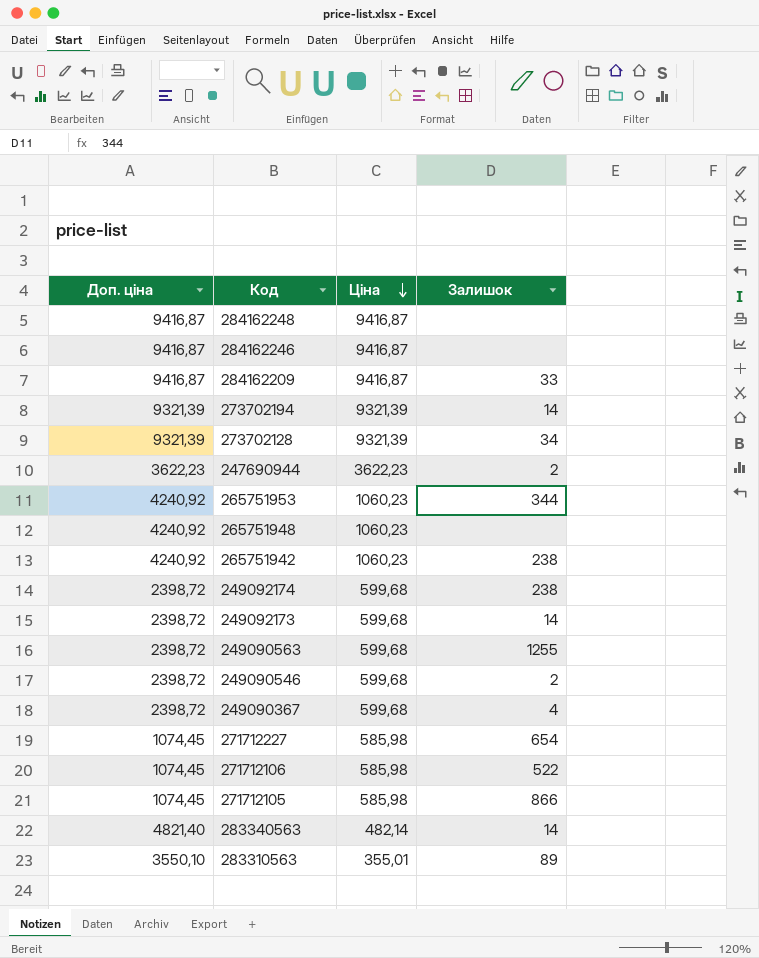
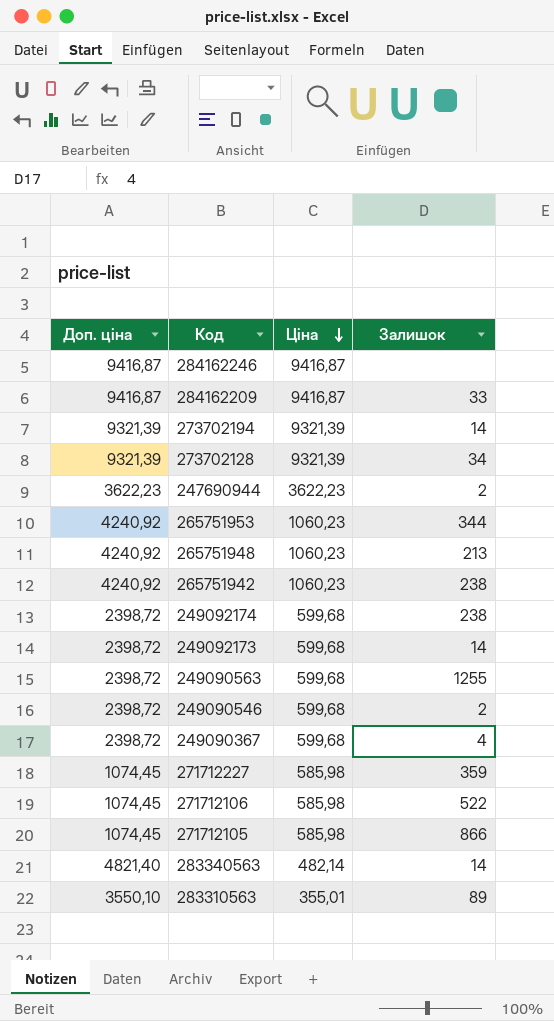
row 284162248: 9416,87 | 9416,87 | none -> none
265751948 | Залишок: none -> 213
271712227 | Залишок: 654 -> 359

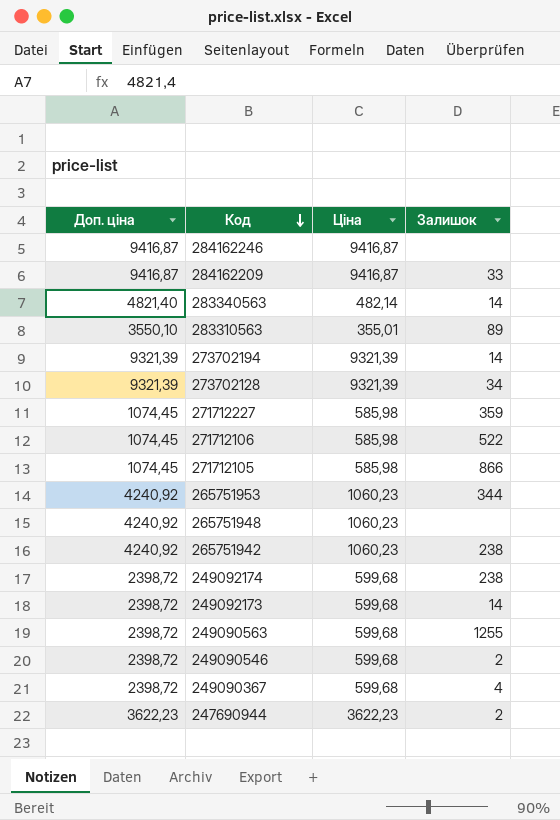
row order: Ціна descending -> Код descending
265751948 | Залишок: 213 -> none

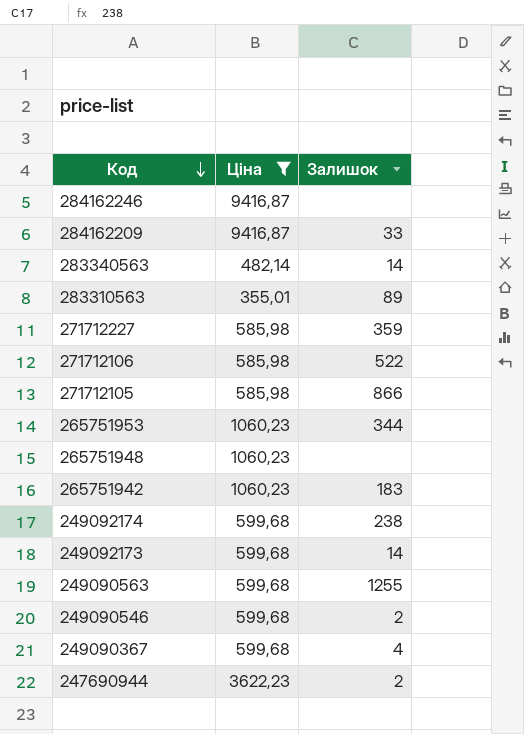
filter: none -> Ціна != 9321,39
column Доп. ціна | position: 1 -> none
265751942 | Залишок: 238 -> 183

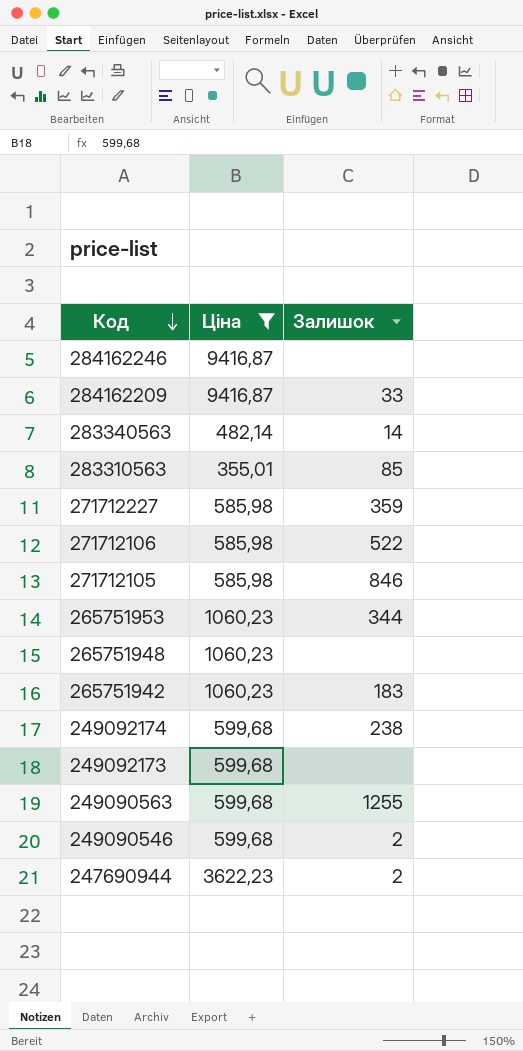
row 249090367: 599,68 | 4 -> none
283310563 | Залишок: 89 -> 85
271712105 | Залишок: 866 -> 846
249092173 | Залишок: 14 -> none

